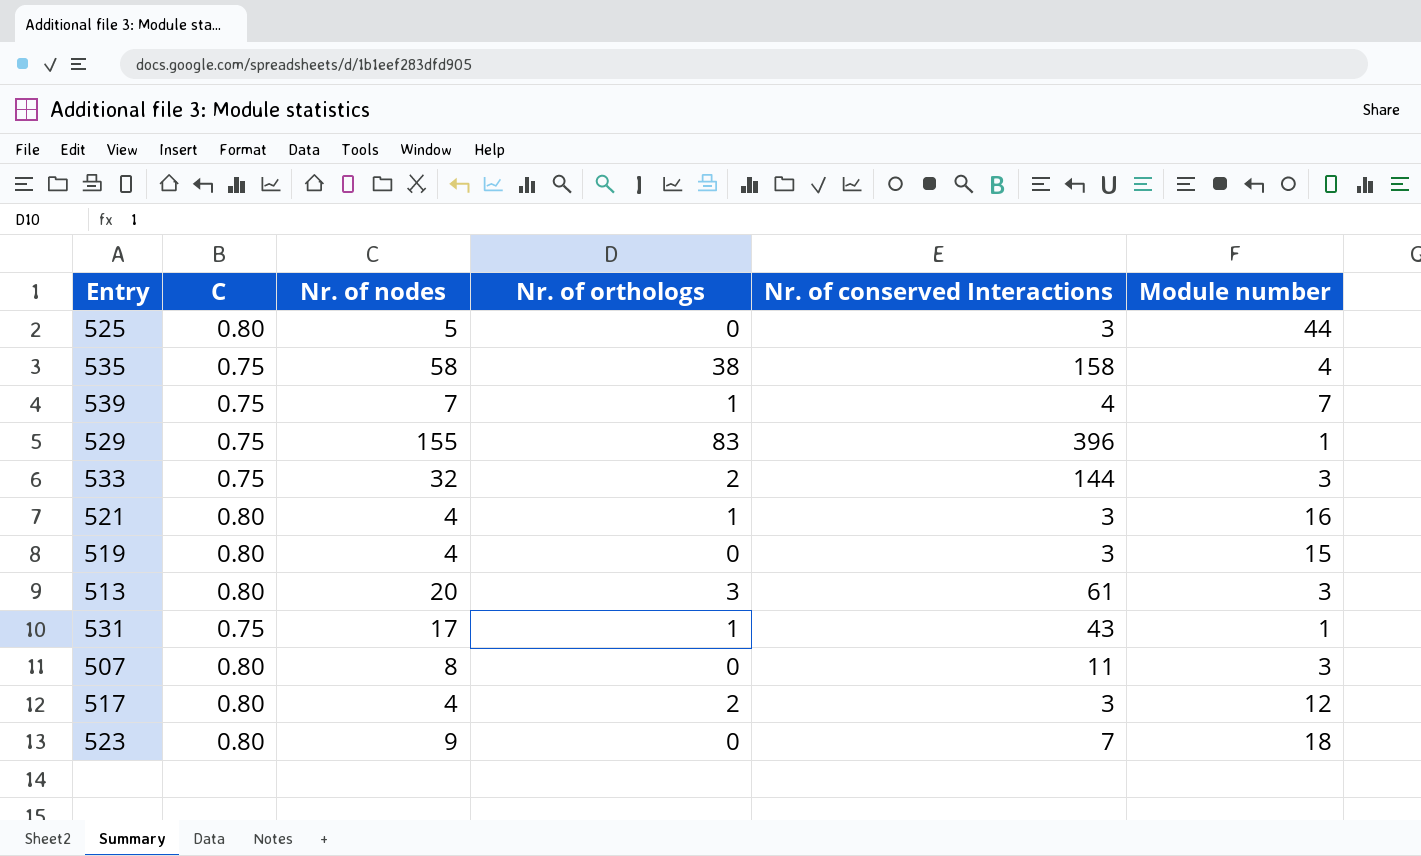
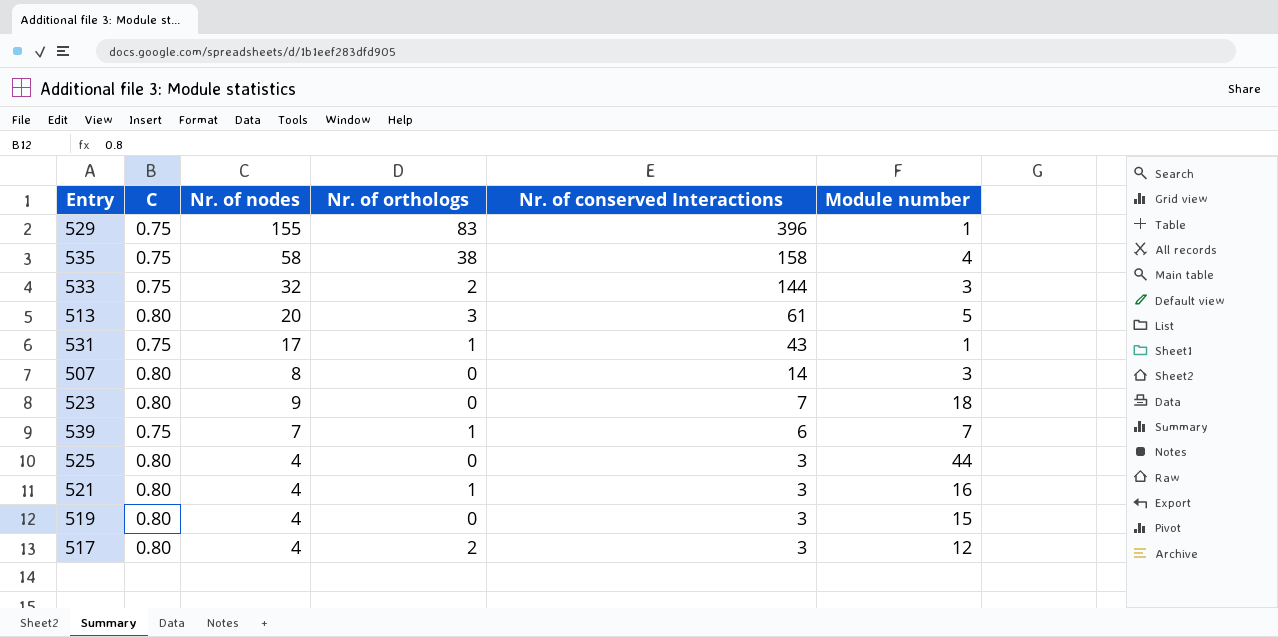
row order: none -> Nr. of conserved Interactions descending
513 | Module number: 3 -> 5
507 | Nr. of conserved Interactions: 11 -> 14
539 | Nr. of conserved Interactions: 4 -> 6
525 | Nr. of nodes: 5 -> 4

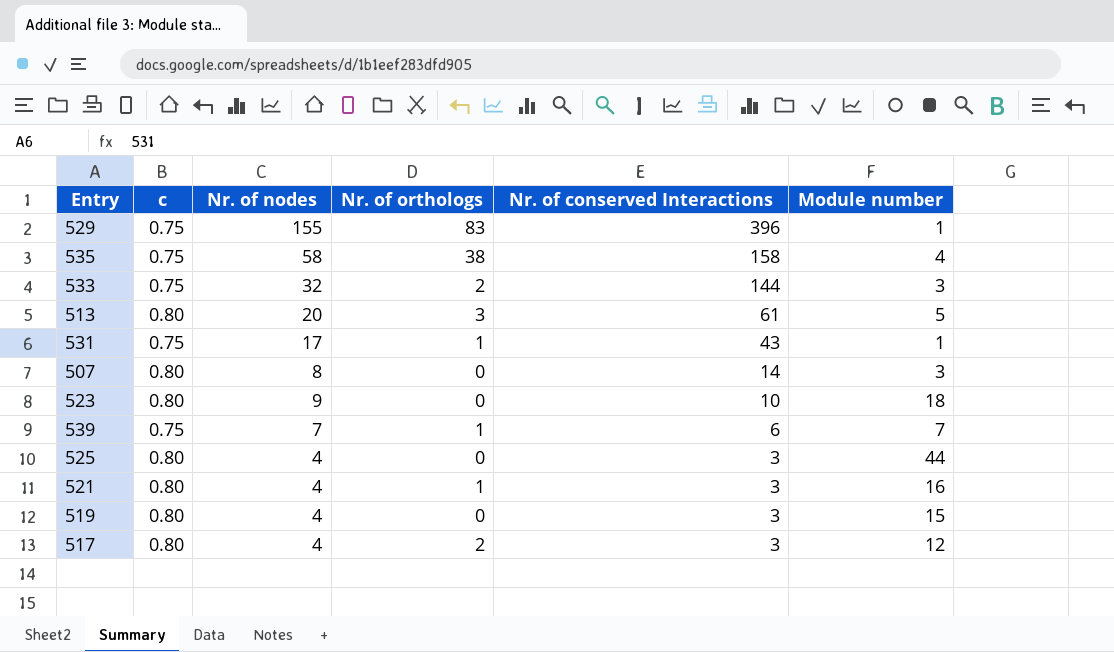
column name: C -> c
523 | Nr. of conserved Interactions: 7 -> 10

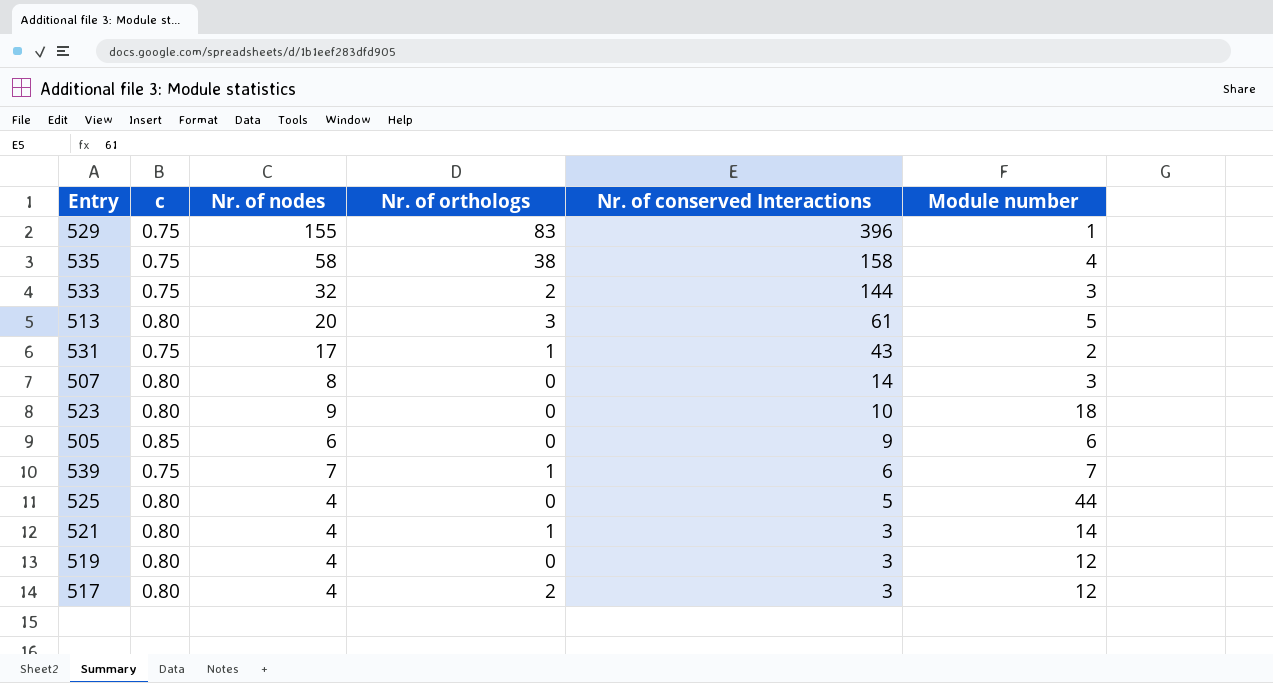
531 | Module number: 1 -> 2
row 505: none -> 0.85 | 6 | 0 | 9 | 6
525 | Nr. of conserved Interactions: 3 -> 5
521 | Module number: 16 -> 14
519 | Module number: 15 -> 12

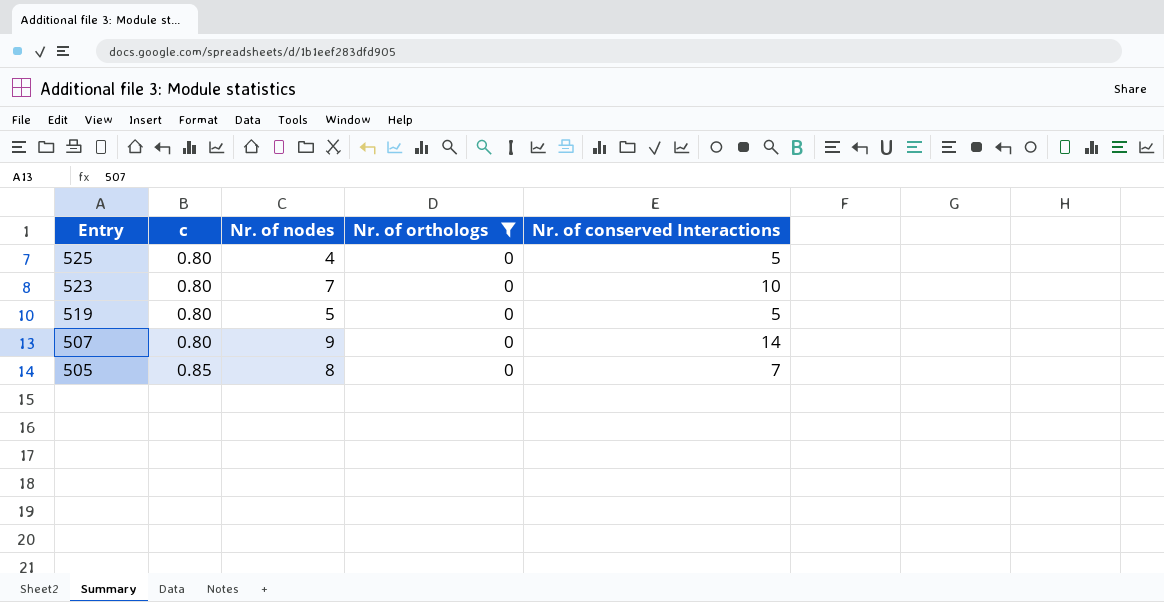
filter: none -> Nr. of orthologs = 0
row order: Nr. of conserved Interactions descending -> Entry descending
column Module number | position: 6 -> none
523 | Nr. of nodes: 9 -> 7
519 | Nr. of nodes: 4 -> 5
519 | Nr. of conserved Interactions: 3 -> 5
507 | Nr. of nodes: 8 -> 9
505 | Nr. of nodes: 6 -> 8
505 | Nr. of conserved Interactions: 9 -> 7

